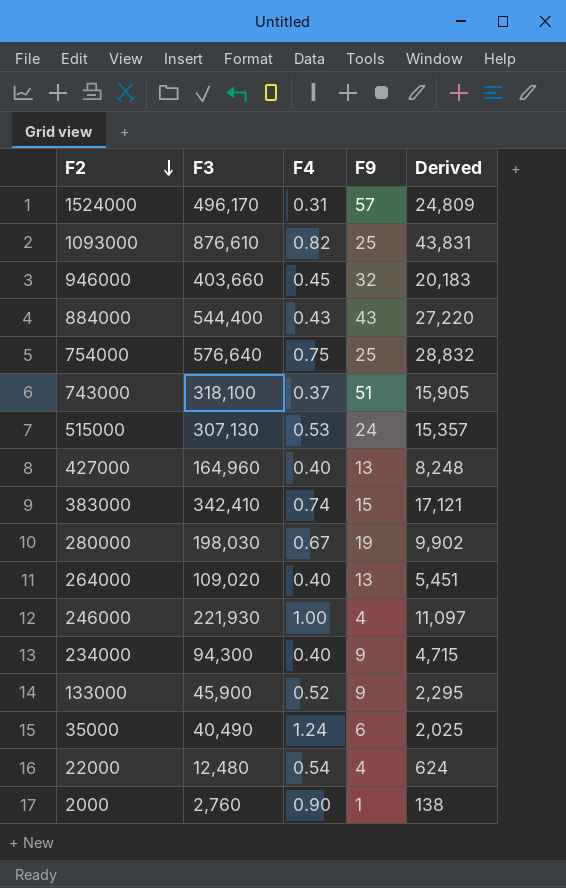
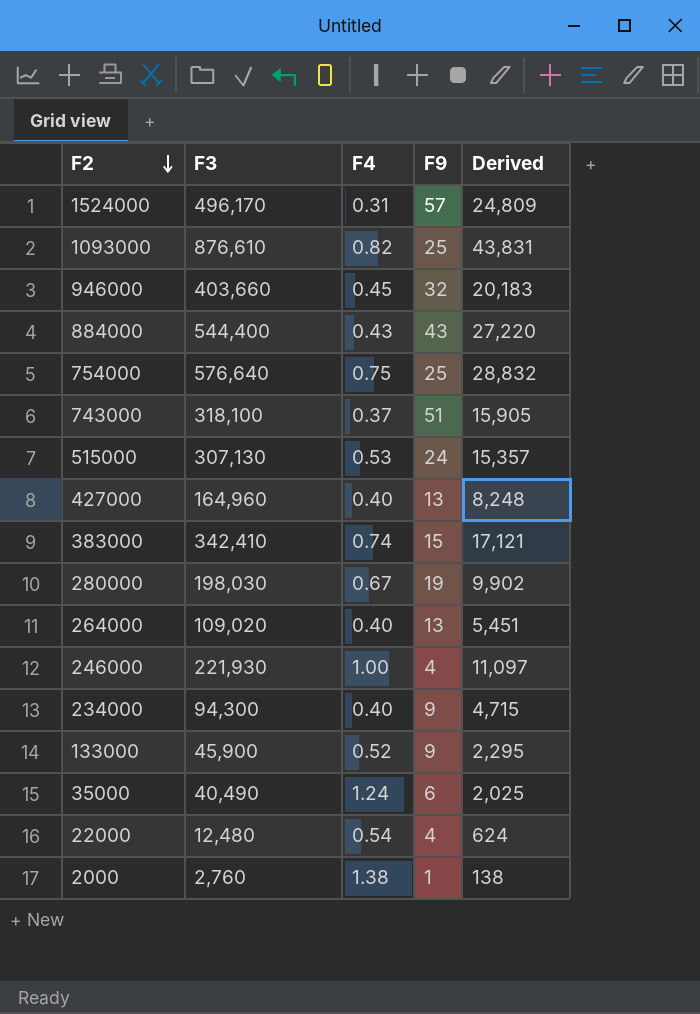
2000 | F4: 0.90 -> 1.38

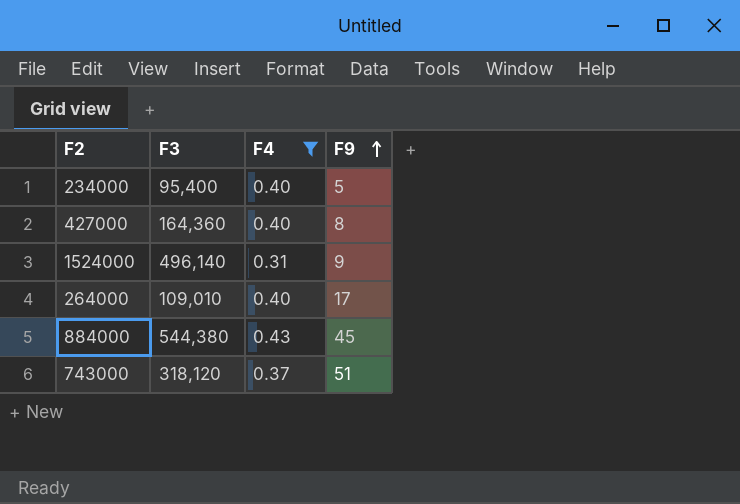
filter: none -> F4 <= 0.43
row order: F2 descending -> F9 ascending
column Derived | formula: [F3] * 0.05 -> none
234000 | F3: 94,300 -> 95,400
234000 | F9: 9 -> 5
427000 | F3: 164,960 -> 164,360
427000 | F9: 13 -> 8
1524000 | F3: 496,170 -> 496,140
1524000 | F9: 57 -> 9
264000 | F3: 109,020 -> 109,010
264000 | F9: 13 -> 17
884000 | F3: 544,400 -> 544,380
884000 | F9: 43 -> 45
743000 | F3: 318,100 -> 318,120

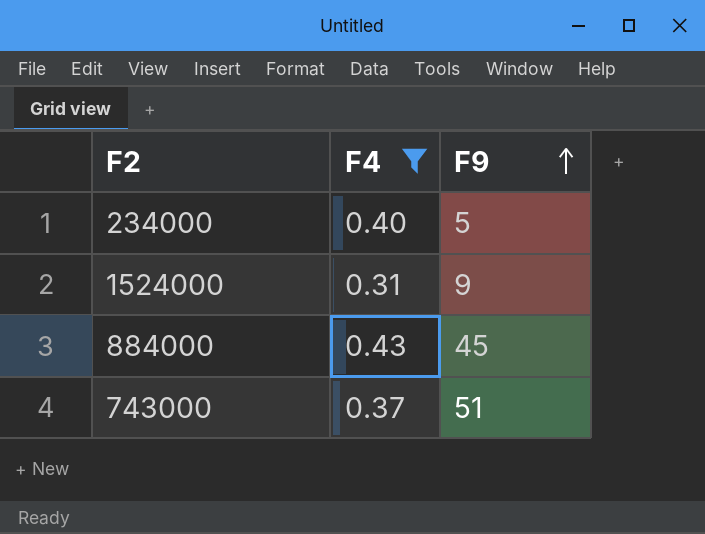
column F3 | position: 2 -> none
row 427000: 164,360 | 0.40 | 8 -> none
row 264000: 109,010 | 0.40 | 17 -> none

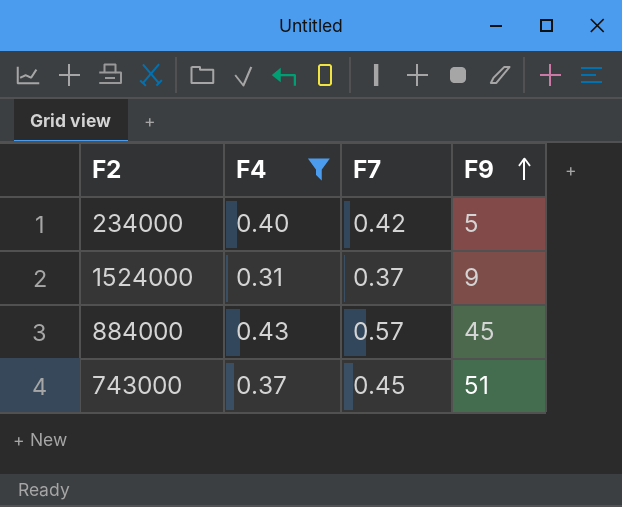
column F7 | position: none -> 3

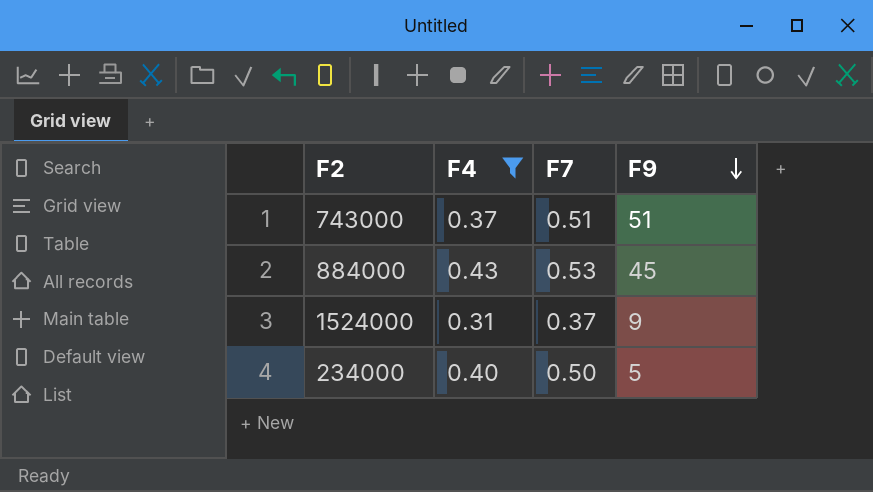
row order: F9 ascending -> F9 descending
743000 | F7: 0.45 -> 0.51
884000 | F7: 0.57 -> 0.53
234000 | F7: 0.42 -> 0.50

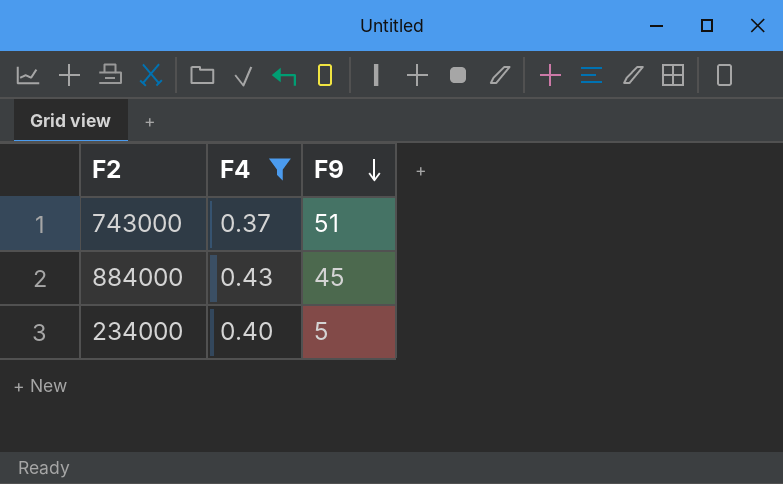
column F7 | position: 3 -> none
row 1524000: 0.31 | 0.37 | 9 -> none

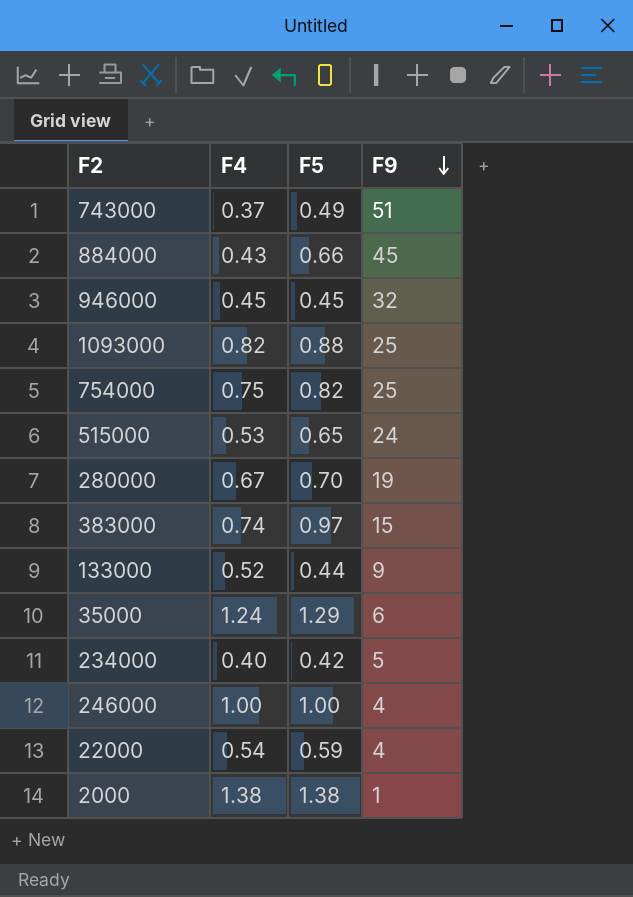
filter: F4 <= 0.43 -> none
column F5 | position: none -> 3

